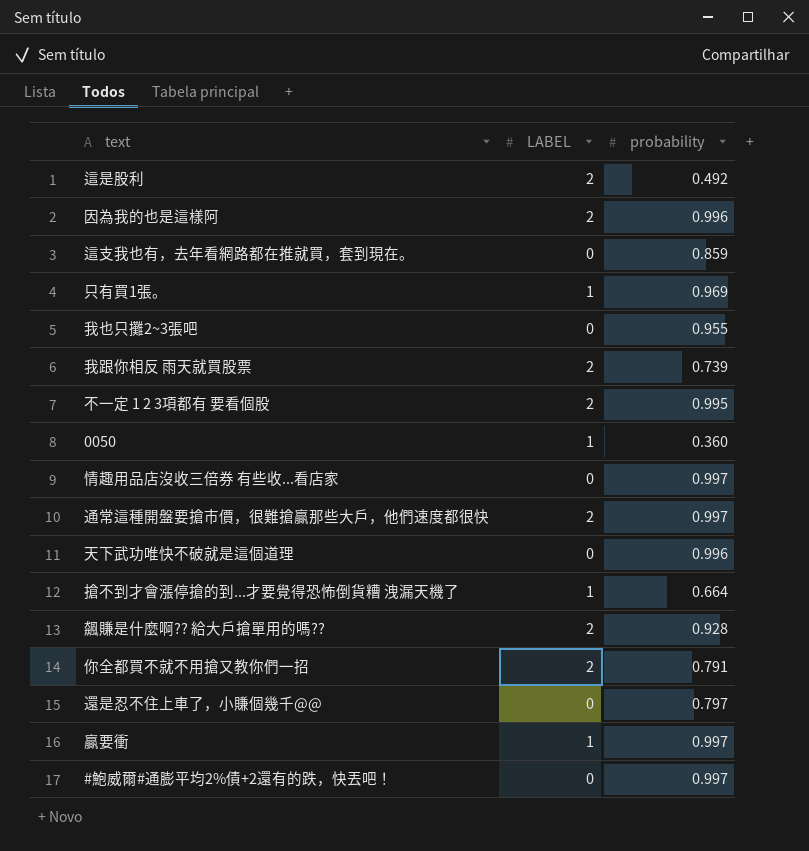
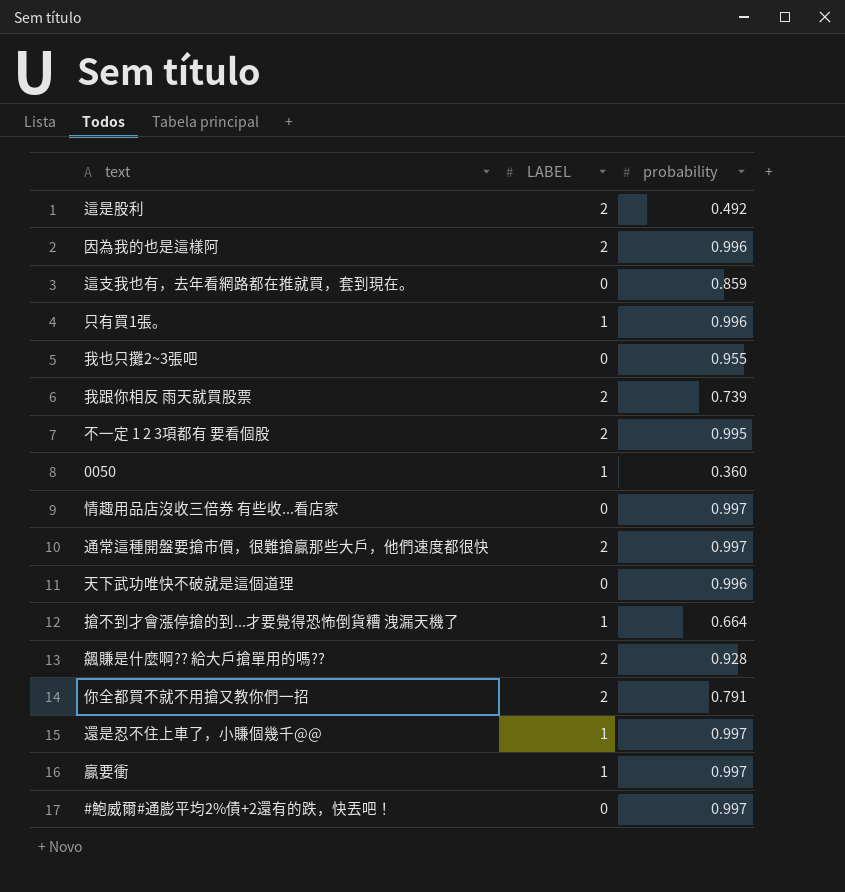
只有買1張。 | probability: 0.969 -> 0.996
還是忍不住上車了，小賺個幾千@@ | LABEL: 0 -> 1
還是忍不住上車了，小賺個幾千@@ | probability: 0.797 -> 0.997

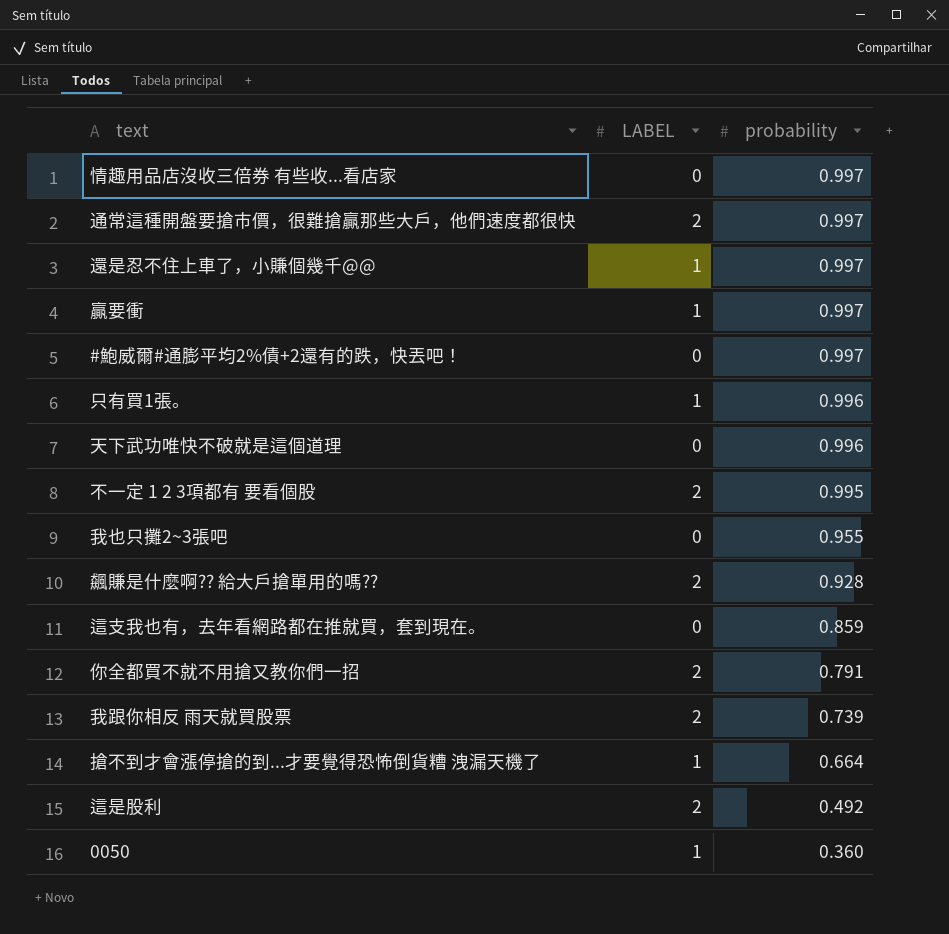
row order: none -> probability descending
row 因為我的也是這樣阿: 2 | 0.996 -> none

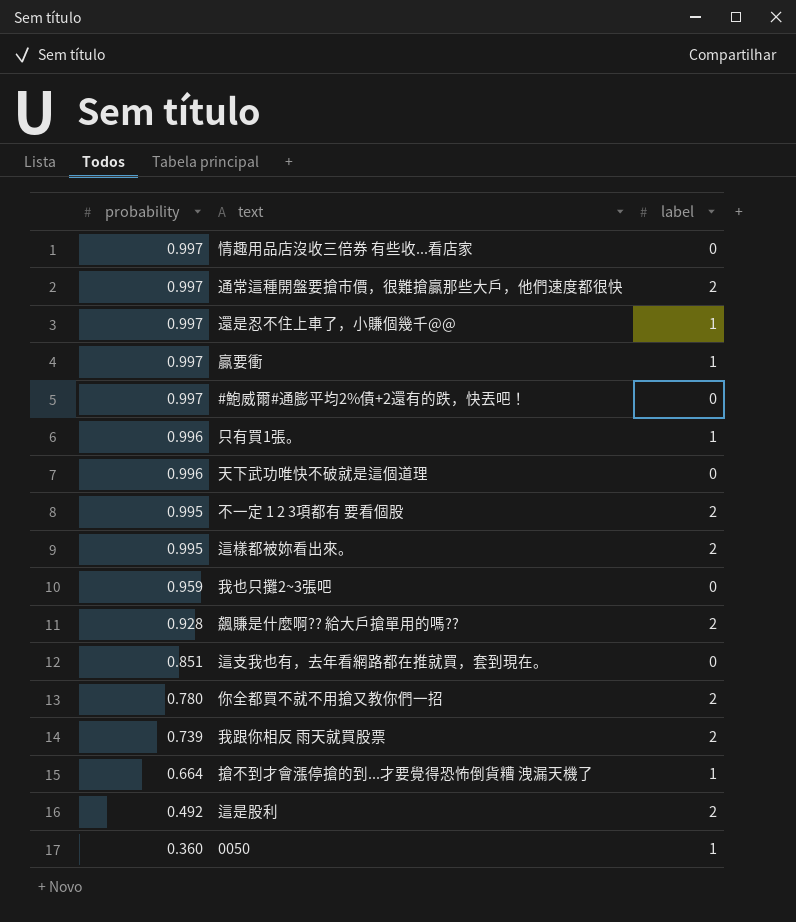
column probability | position: 3 -> 1
column name: LABEL -> label
row 這樣都被妳看出來。: none -> 0.995 | 2
我也只攤2~3張吧 | probability: 0.955 -> 0.959
這支我也有，去年看網路都在推就買，套到現在。 | probability: 0.859 -> 0.851
你全都買不就不用搶又教你們一招 | probability: 0.791 -> 0.780

